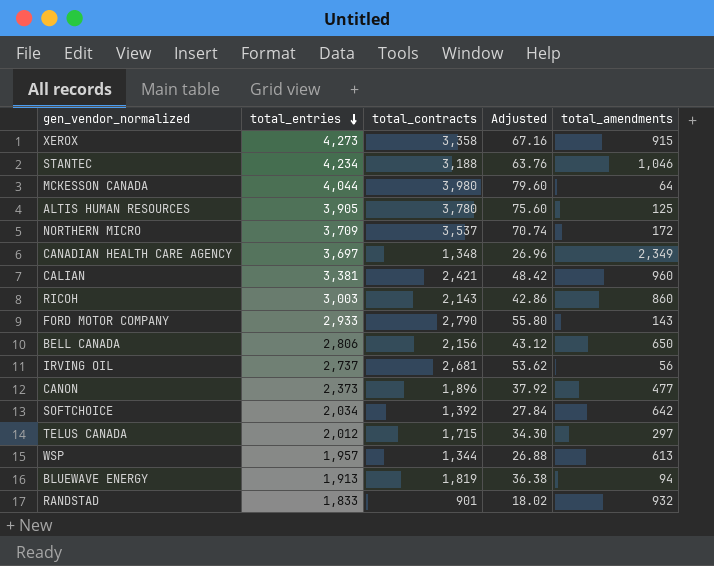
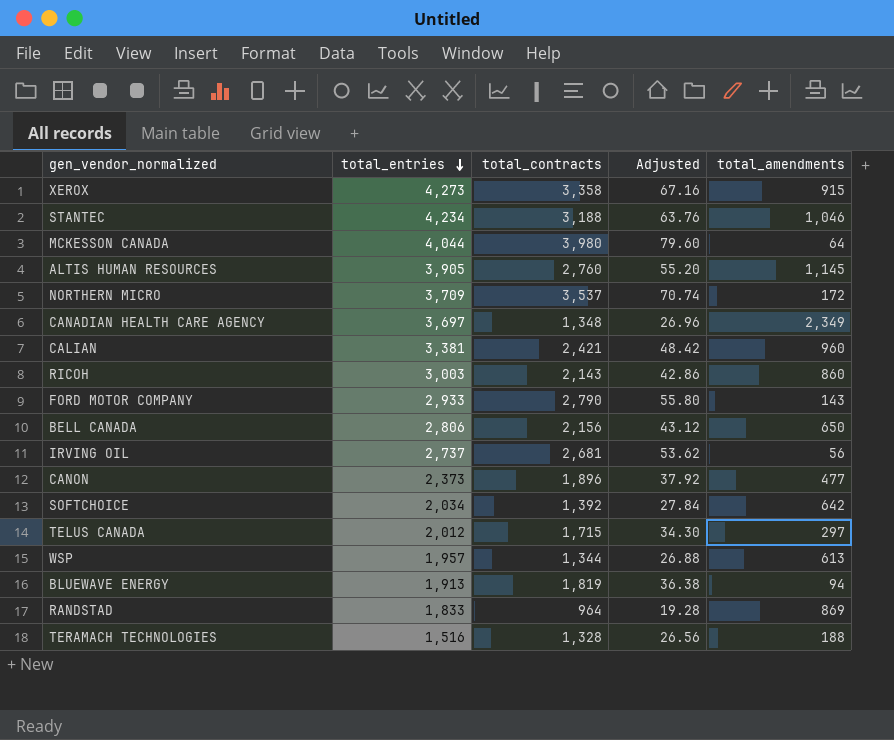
ALTIS HUMAN RESOURCES | total_contracts: 3,780 -> 2,760
ALTIS HUMAN RESOURCES | Adjusted: 75.60 -> 55.20
ALTIS HUMAN RESOURCES | total_amendments: 125 -> 1,145
RANDSTAD | total_contracts: 901 -> 964
RANDSTAD | Adjusted: 18.02 -> 19.28
RANDSTAD | total_amendments: 932 -> 869
row TERAMACH TECHNOLOGIES: none -> 1,516 | 1,328 | 26.56 | 188

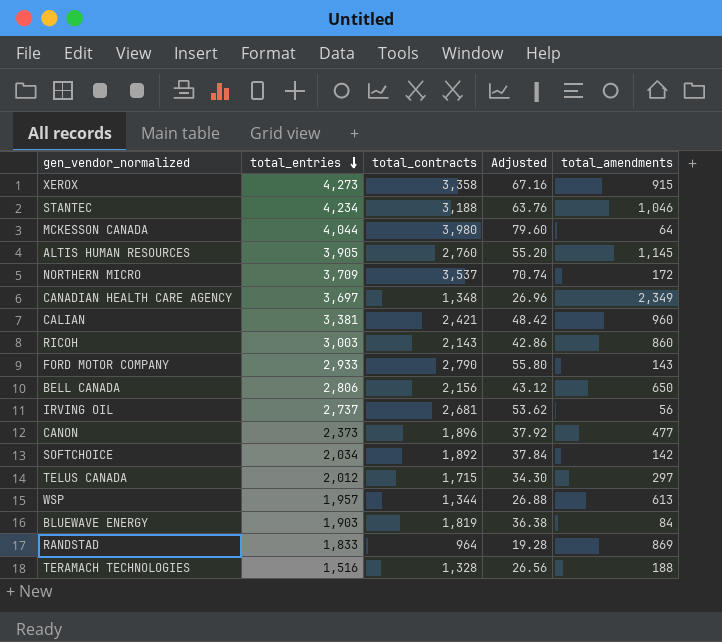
SOFTCHOICE | total_contracts: 1,392 -> 1,892
SOFTCHOICE | Adjusted: 27.84 -> 37.84
SOFTCHOICE | total_amendments: 642 -> 142
BLUEWAVE ENERGY | total_entries: 1,913 -> 1,903
BLUEWAVE ENERGY | total_amendments: 94 -> 84

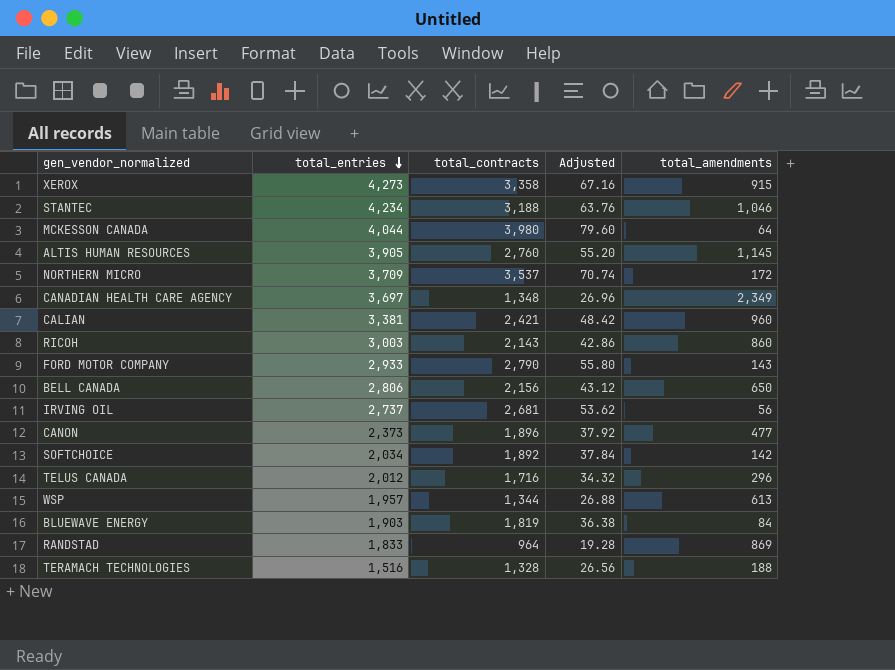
TELUS CANADA | total_contracts: 1,715 -> 1,716
TELUS CANADA | Adjusted: 34.30 -> 34.32
TELUS CANADA | total_amendments: 297 -> 296

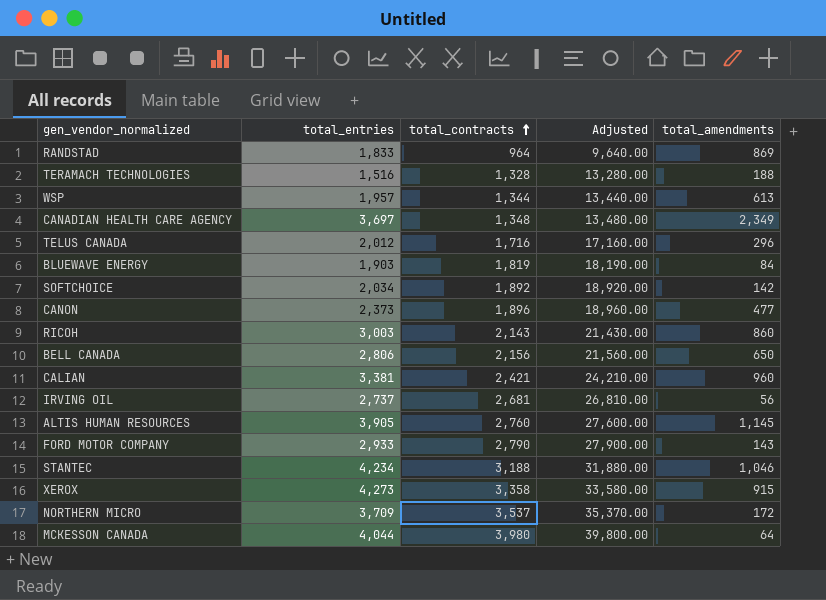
row order: total_entries descending -> total_contracts ascending
column Adjusted | formula: [total_contracts] * 0.02 -> [total_contracts] * 10

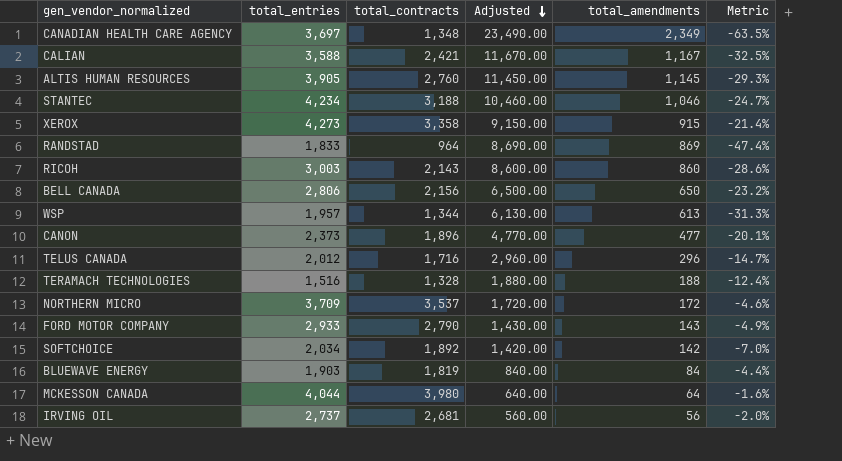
row order: total_contracts ascending -> Adjusted descending
column Adjusted | formula: [total_contracts] * 10 -> [total_amendments] * 10
column Metric | formula: none -> ([total_contracts] - [total_entries]) / [total_entries]
CALIAN | total_entries: 3,381 -> 3,588
CALIAN | total_amendments: 960 -> 1,167

